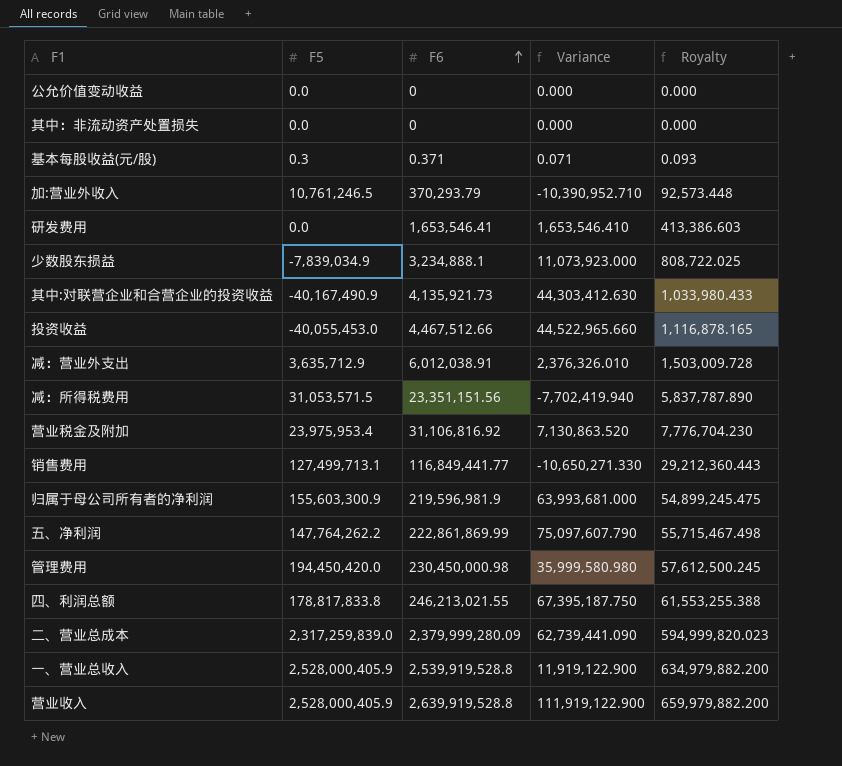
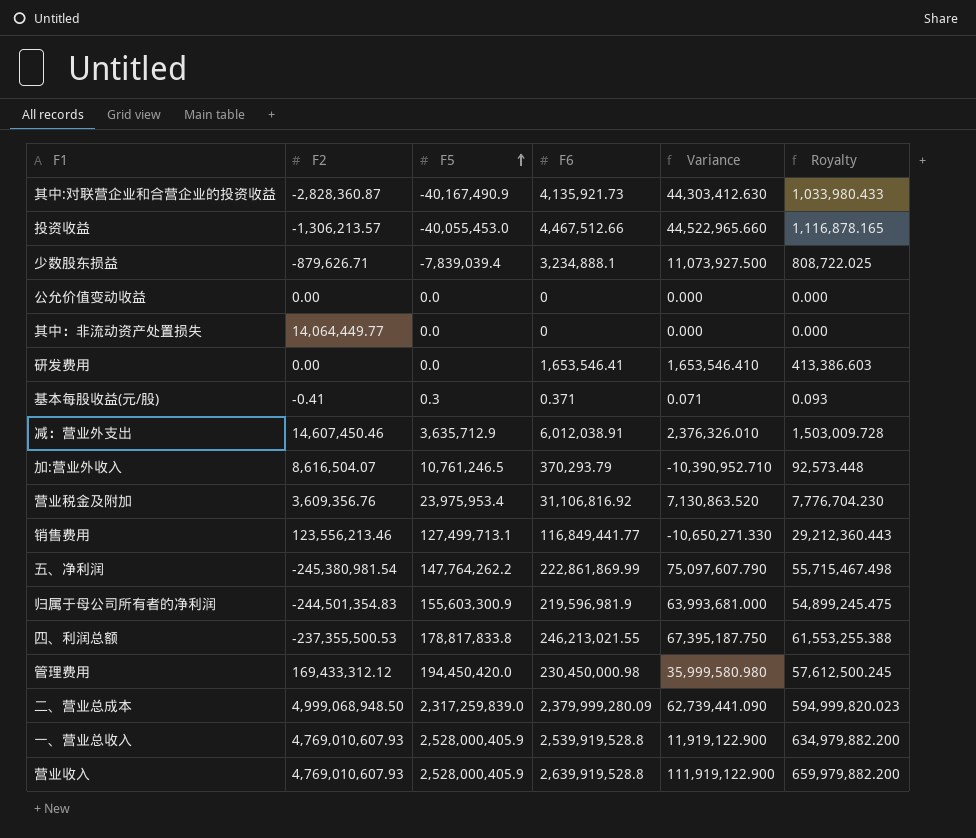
row order: F6 ascending -> F5 ascending
column F2 | position: none -> 2
row 减：所得税费用: 31,053,571.5 | 23,351,151.56 | -7,702,419.940 | 5,837,787.890 -> none
少数股东损益 | F5: -7,839,034.9 -> -7,839,039.4
少数股东损益 | Variance: 11,073,923.000 -> 11,073,927.500

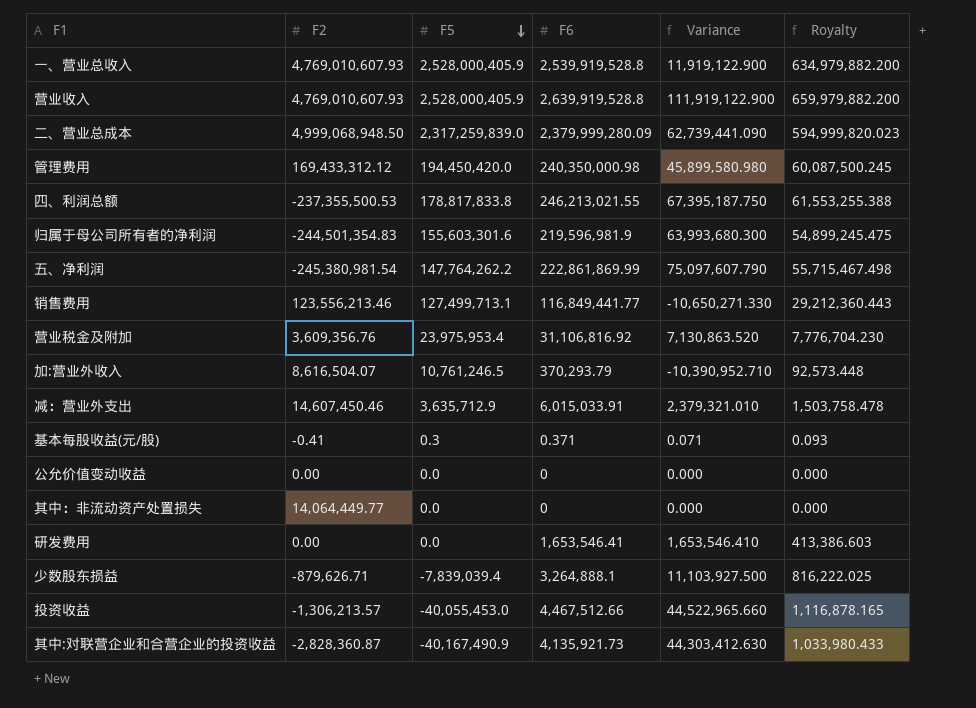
row order: F5 ascending -> F5 descending
管理费用 | F6: 230,450,000.98 -> 240,350,000.98
管理费用 | Variance: 35,999,580.980 -> 45,899,580.980
管理费用 | Royalty: 57,612,500.245 -> 60,087,500.245
归属于母公司所有者的净利润 | F5: 155,603,300.9 -> 155,603,301.6
归属于母公司所有者的净利润 | Variance: 63,993,681.000 -> 63,993,680.300
减：营业外支出 | F6: 6,012,038.91 -> 6,015,033.91
减：营业外支出 | Variance: 2,376,326.010 -> 2,379,321.010
减：营业外支出 | Royalty: 1,503,009.728 -> 1,503,758.478
少数股东损益 | F6: 3,234,888.1 -> 3,264,888.1
少数股东损益 | Variance: 11,073,927.500 -> 11,103,927.500
少数股东损益 | Royalty: 808,722.025 -> 816,222.025

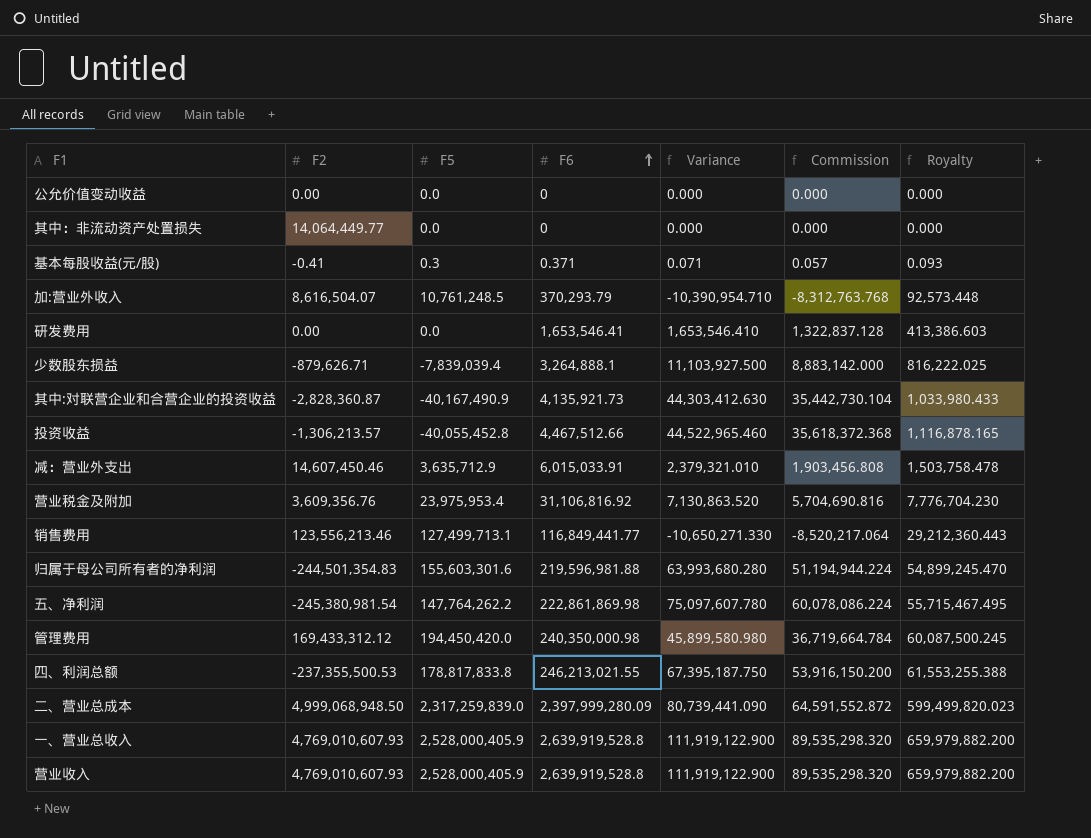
row order: F5 descending -> F6 ascending
column Commission | formula: none -> [Variance] * 0.8
加:营业外收入 | F5: 10,761,246.5 -> 10,761,248.5
加:营业外收入 | Variance: -10,390,952.710 -> -10,390,954.710
投资收益 | F5: -40,055,453.0 -> -40,055,452.8
投资收益 | Variance: 44,522,965.660 -> 44,522,965.460
归属于母公司所有者的净利润 | F6: 219,596,981.9 -> 219,596,981.88
归属于母公司所有者的净利润 | Variance: 63,993,680.300 -> 63,993,680.280
归属于母公司所有者的净利润 | Royalty: 54,899,245.475 -> 54,899,245.470
五、净利润 | F6: 222,861,869.99 -> 222,861,869.98
五、净利润 | Variance: 75,097,607.790 -> 75,097,607.780
五、净利润 | Royalty: 55,715,467.498 -> 55,715,467.495
二、营业总成本 | F6: 2,379,999,280.09 -> 2,397,999,280.09
二、营业总成本 | Variance: 62,739,441.090 -> 80,739,441.090
二、营业总成本 | Royalty: 594,999,820.023 -> 599,499,820.023
一、营业总收入 | F6: 2,539,919,528.8 -> 2,639,919,528.8
一、营业总收入 | Variance: 11,919,122.900 -> 111,919,122.900
一、营业总收入 | Royalty: 634,979,882.200 -> 659,979,882.200

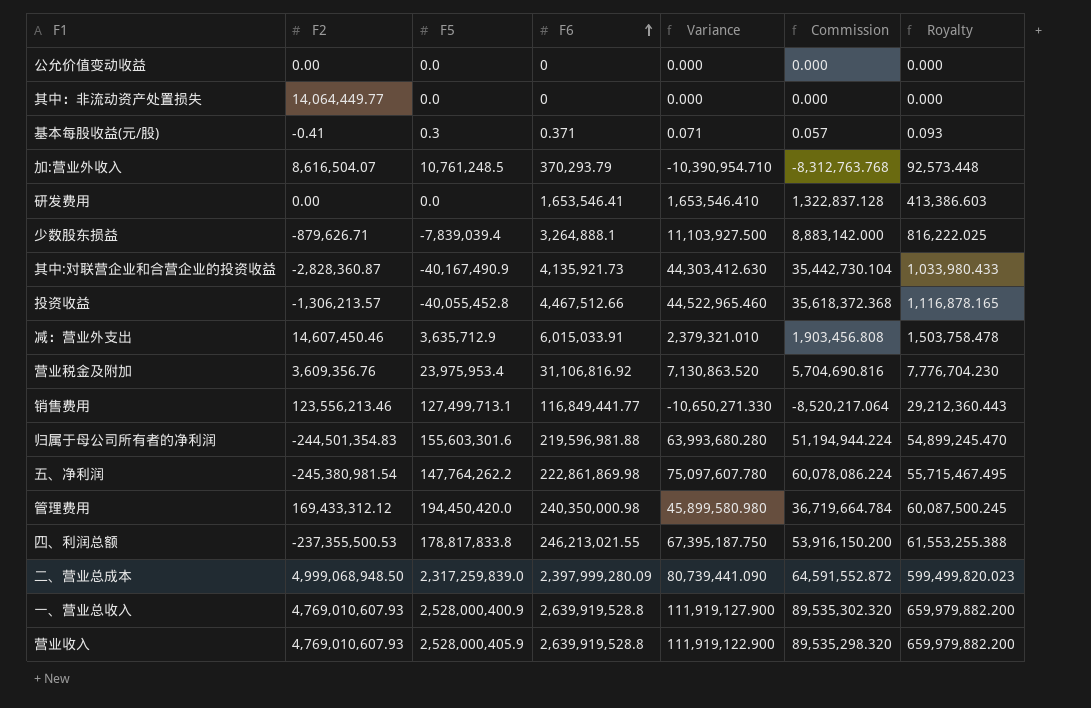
一、营业总收入 | F5: 2,528,000,405.9 -> 2,528,000,400.9
一、营业总收入 | Variance: 111,919,122.900 -> 111,919,127.900
一、营业总收入 | Commission: 89,535,298.320 -> 89,535,302.320

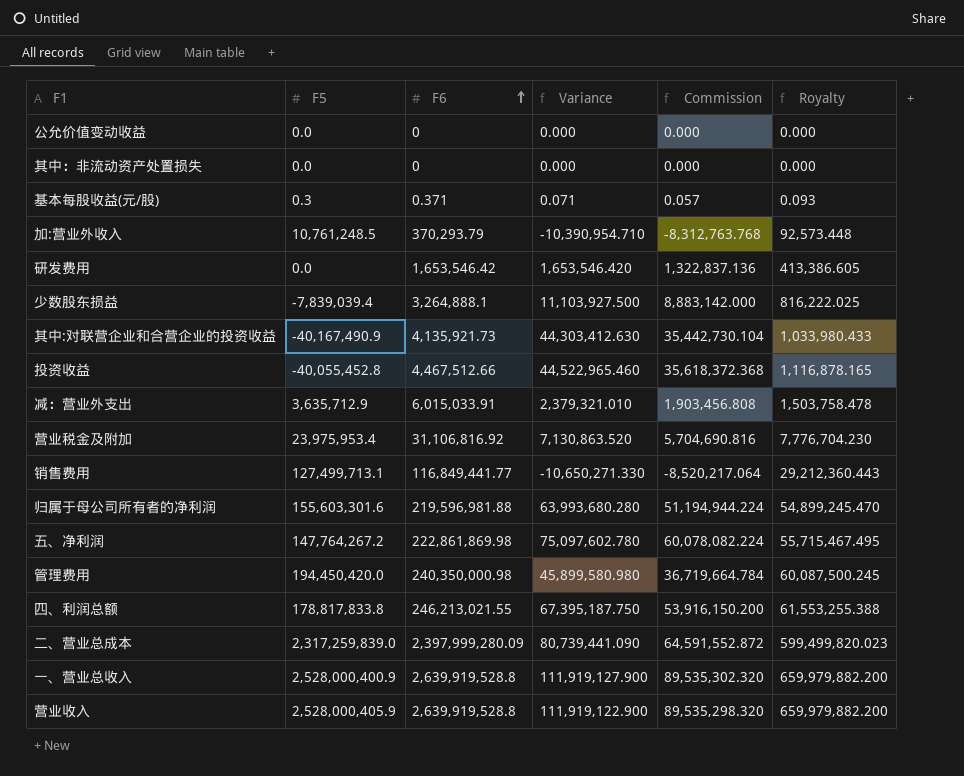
column F2 | position: 2 -> none
研发费用 | F6: 1,653,546.41 -> 1,653,546.42
研发费用 | Variance: 1,653,546.410 -> 1,653,546.420
研发费用 | Commission: 1,322,837.128 -> 1,322,837.136
研发费用 | Royalty: 413,386.603 -> 413,386.605
五、净利润 | F5: 147,764,262.2 -> 147,764,267.2
五、净利润 | Variance: 75,097,607.780 -> 75,097,602.780
五、净利润 | Commission: 60,078,086.224 -> 60,078,082.224

